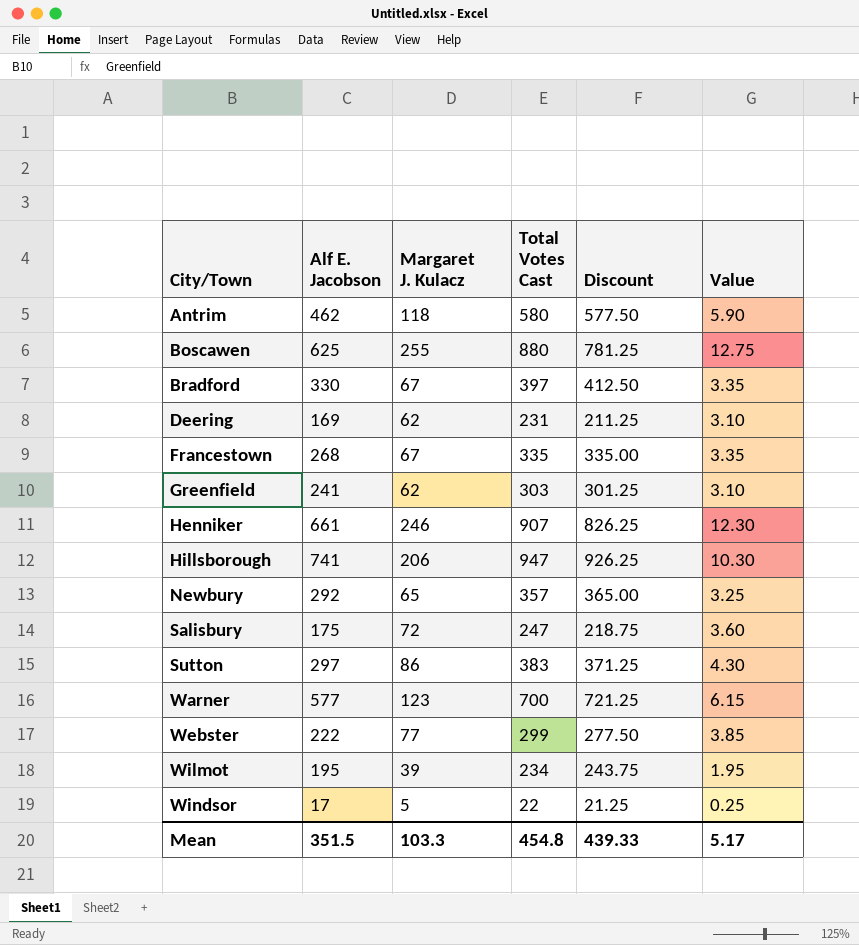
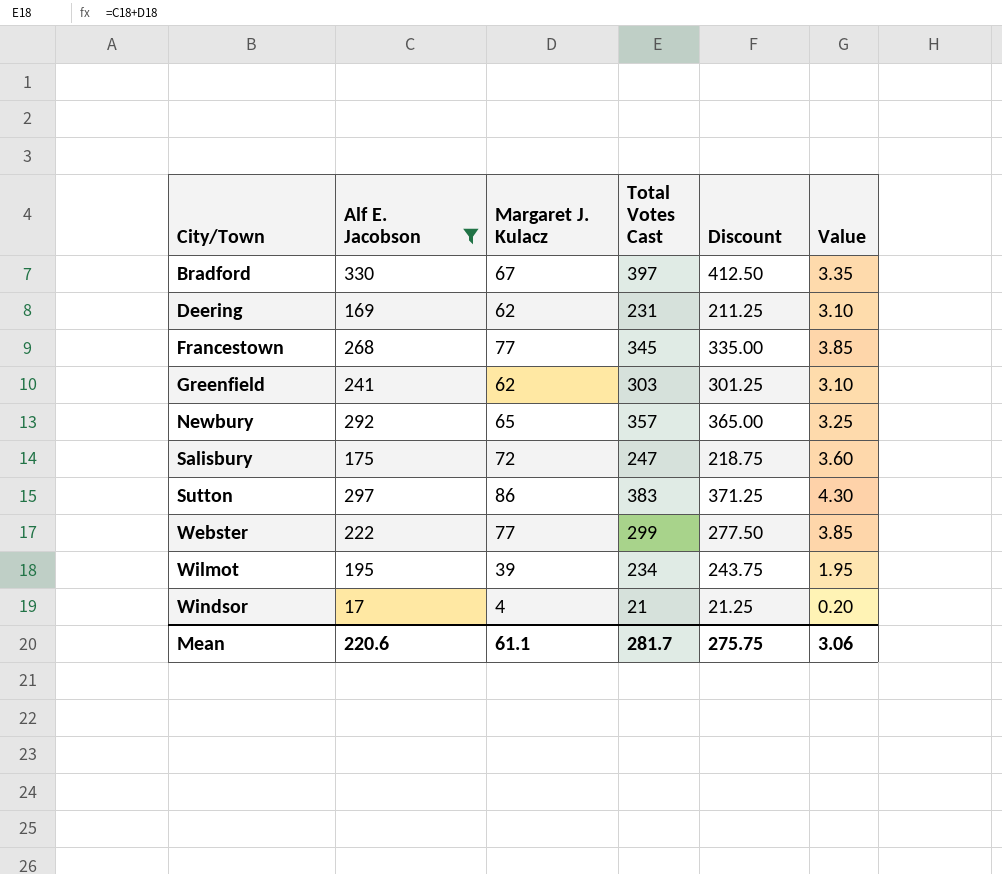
filter: none -> Alf E. Jacobson <= 330
Francestown | Margaret J. Kulacz: 67 -> 77
Francestown | Total Votes Cast: 335 -> 345
Francestown | Value: 3.35 -> 3.85
Windsor | Margaret J. Kulacz: 5 -> 4
Windsor | Total Votes Cast: 22 -> 21
Windsor | Value: 0.25 -> 0.20
Mean | Alf E. Jacobson: 351.5 -> 220.6
Mean | Margaret J. Kulacz: 103.3 -> 61.1
Mean | Total Votes Cast: 454.8 -> 281.7
Mean | Discount: 439.33 -> 275.75
Mean | Value: 5.17 -> 3.06

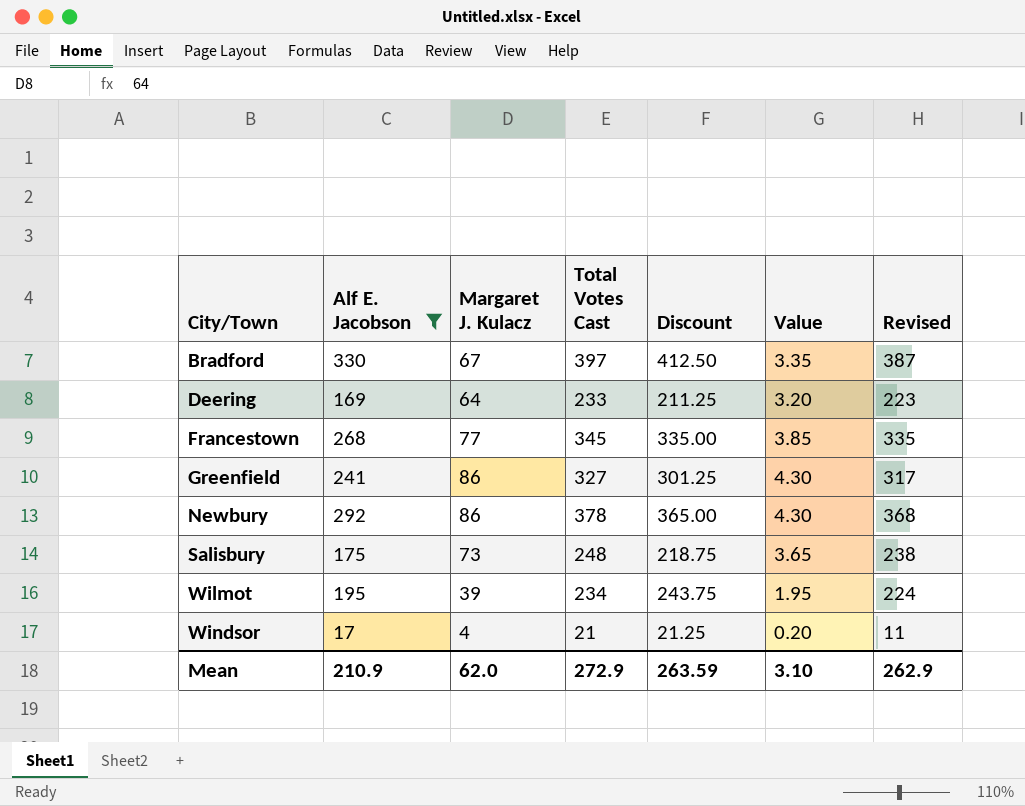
column Revised | formula: none -> [Total Votes Cast] - 10
row Sutton: 297 | 86 | 383 | 371.25 | 4.30 -> none
row Webster: 222 | 77 | 299 | 277.50 | 3.85 -> none
Deering | Margaret J. Kulacz: 62 -> 64
Deering | Total Votes Cast: 231 -> 233
Deering | Value: 3.10 -> 3.20
Greenfield | Margaret J. Kulacz: 62 -> 86
Greenfield | Total Votes Cast: 303 -> 327
Greenfield | Value: 3.10 -> 4.30
Newbury | Margaret J. Kulacz: 65 -> 86
Newbury | Total Votes Cast: 357 -> 378
Newbury | Value: 3.25 -> 4.30
Salisbury | Margaret J. Kulacz: 72 -> 73
Salisbury | Total Votes Cast: 247 -> 248
Salisbury | Value: 3.60 -> 3.65
Mean | Alf E. Jacobson: 220.6 -> 210.9
Mean | Margaret J. Kulacz: 61.1 -> 62.0
Mean | Total Votes Cast: 281.7 -> 272.9
Mean | Discount: 275.75 -> 263.59
Mean | Value: 3.06 -> 3.10

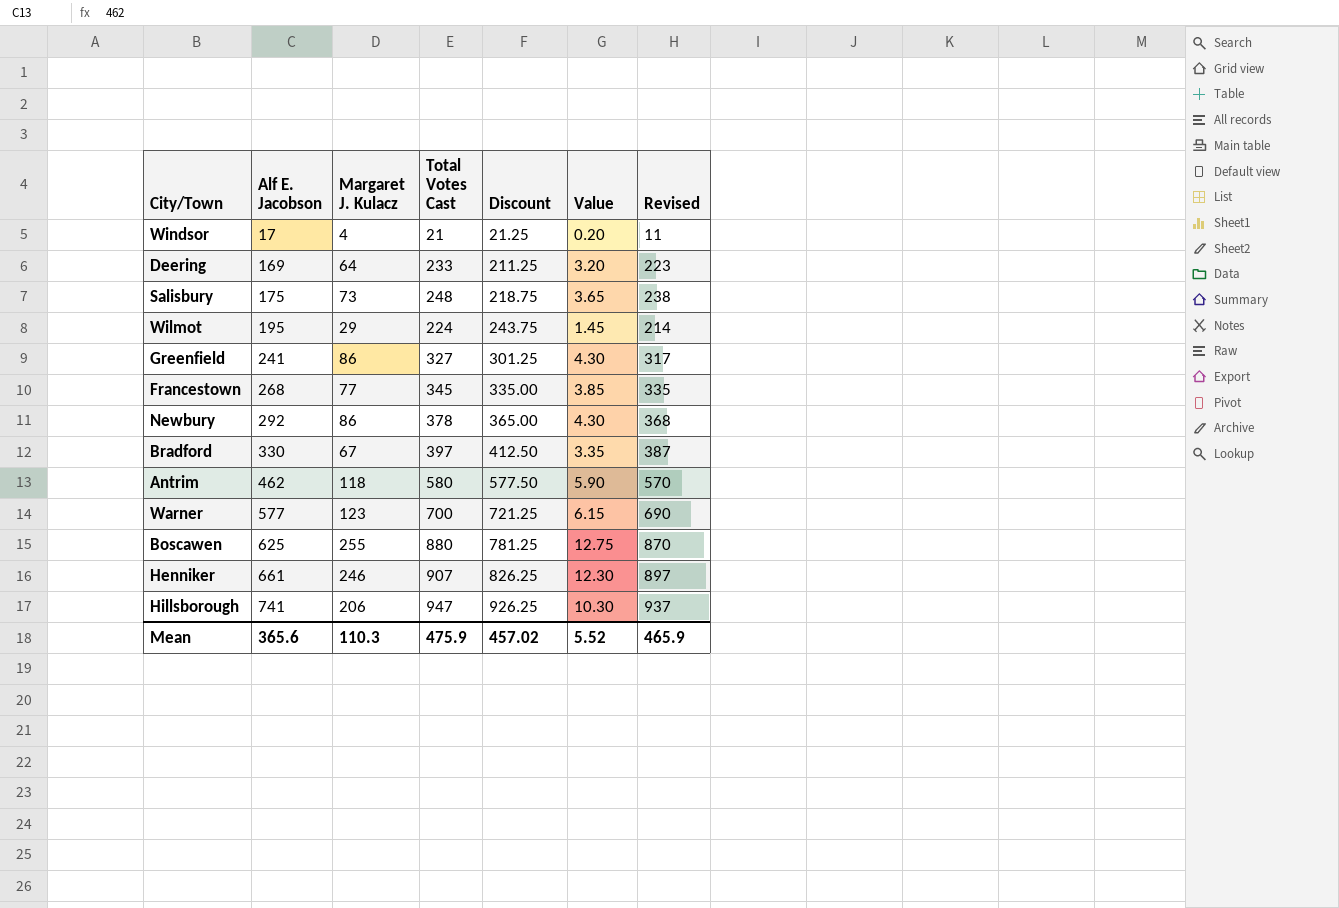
filter: Alf E. Jacobson <= 330 -> none
row order: City/Town ascending -> Alf E. Jacobson ascending
Wilmot | Margaret J. Kulacz: 39 -> 29
Wilmot | Total Votes Cast: 234 -> 224
Wilmot | Value: 1.95 -> 1.45
Wilmot | Revised: 224 -> 214
Mean | Alf E. Jacobson: 210.9 -> 365.6
Mean | Margaret J. Kulacz: 62.0 -> 110.3
Mean | Total Votes Cast: 272.9 -> 475.9
Mean | Discount: 263.59 -> 457.02
Mean | Value: 3.10 -> 5.52
Mean | Revised: 262.9 -> 465.9

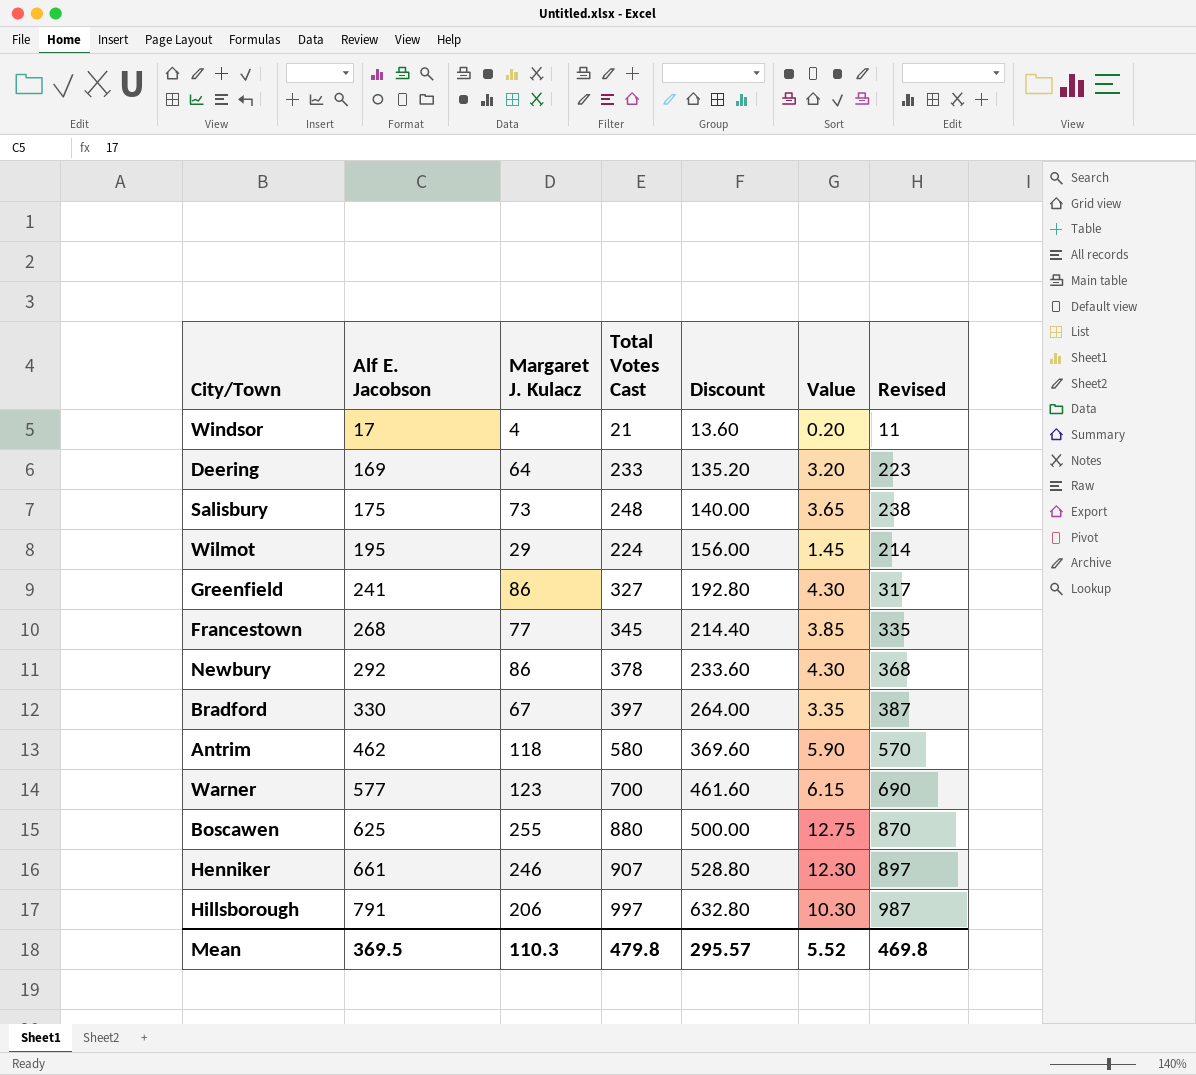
column Discount | formula: [Alf E. Jacobson] * 1.25 -> [Alf E. Jacobson] * 0.8
Hillsborough | Alf E. Jacobson: 741 -> 791
Hillsborough | Total Votes Cast: 947 -> 997
Hillsborough | Revised: 937 -> 987
Mean | Alf E. Jacobson: 365.6 -> 369.5
Mean | Total Votes Cast: 475.9 -> 479.8
Mean | Discount: 457.02 -> 295.57
Mean | Revised: 465.9 -> 469.8

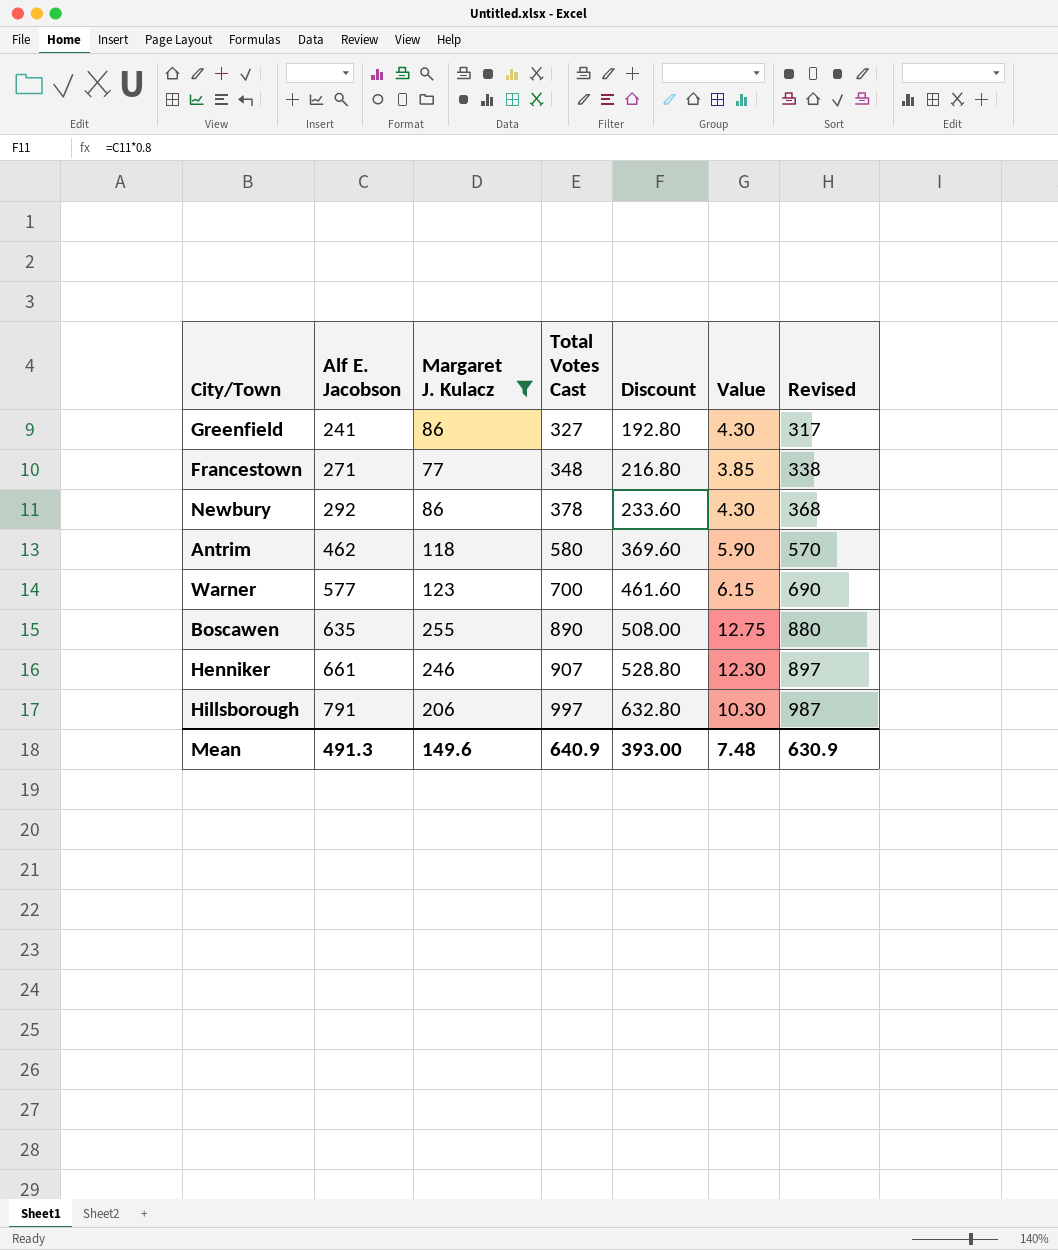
filter: none -> Margaret J. Kulacz >= 77
Francestown | Alf E. Jacobson: 268 -> 271
Francestown | Total Votes Cast: 345 -> 348
Francestown | Discount: 214.40 -> 216.80
Francestown | Revised: 335 -> 338
Boscawen | Alf E. Jacobson: 625 -> 635
Boscawen | Total Votes Cast: 880 -> 890
Boscawen | Discount: 500.00 -> 508.00
Boscawen | Revised: 870 -> 880
Mean | Alf E. Jacobson: 369.5 -> 491.3
Mean | Margaret J. Kulacz: 110.3 -> 149.6
Mean | Total Votes Cast: 479.8 -> 640.9
Mean | Discount: 295.57 -> 393.00
Mean | Value: 5.52 -> 7.48
Mean | Revised: 469.8 -> 630.9

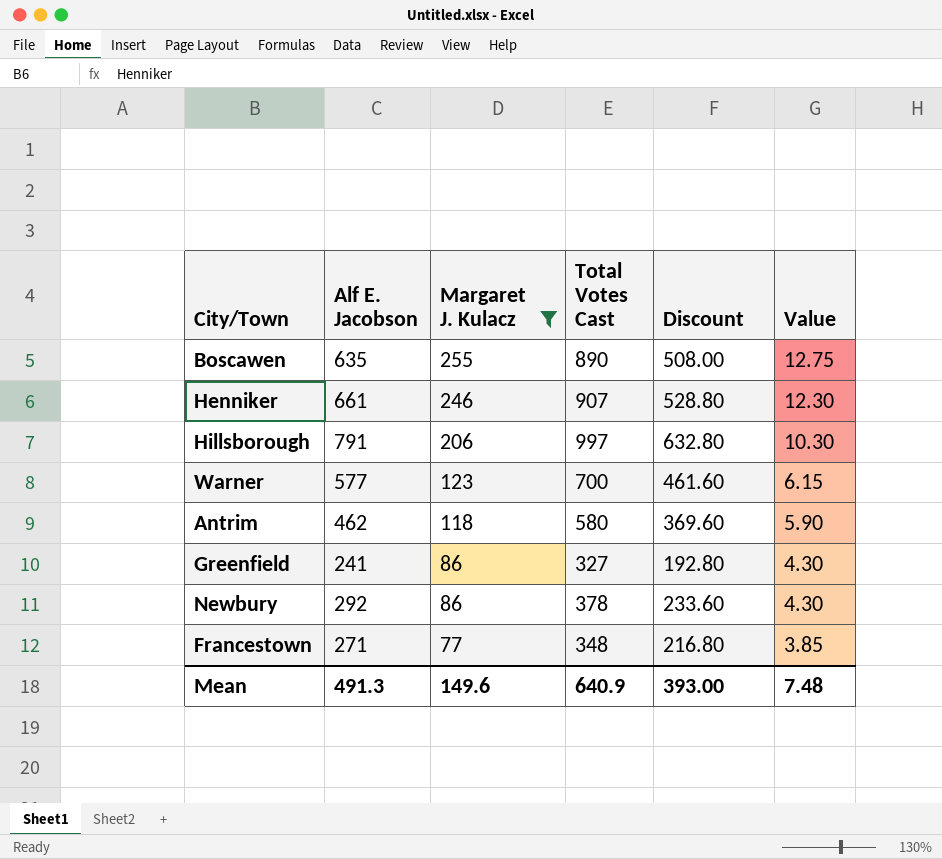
row order: Alf E. Jacobson ascending -> Margaret J. Kulacz descending
column Revised | formula: [Total Votes Cast] - 10 -> none

